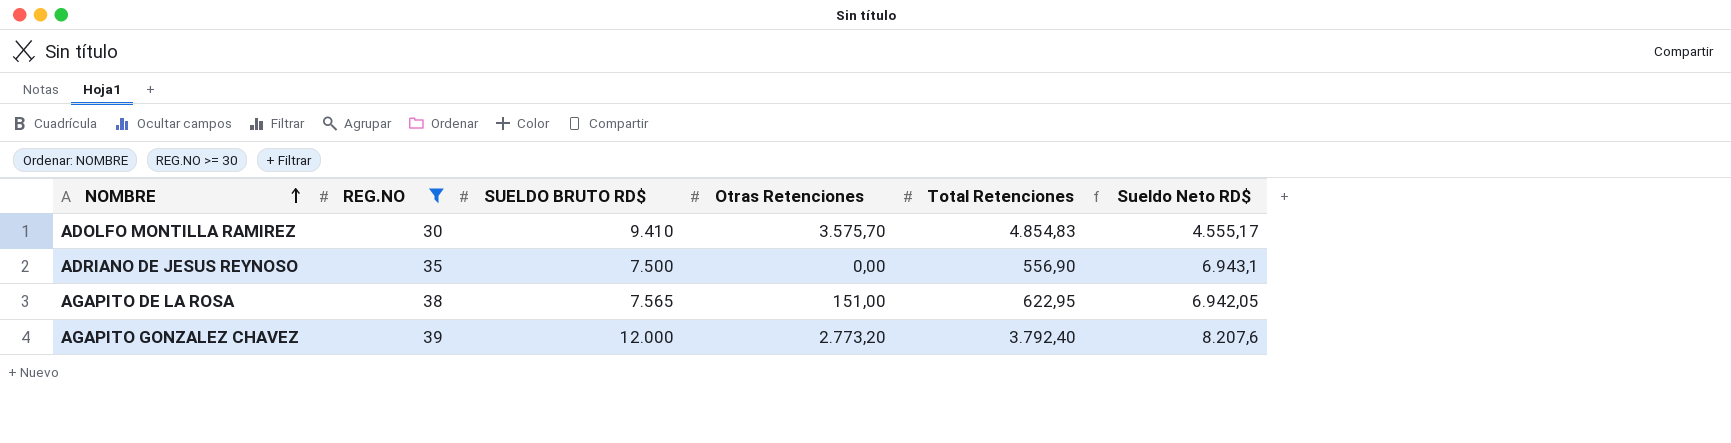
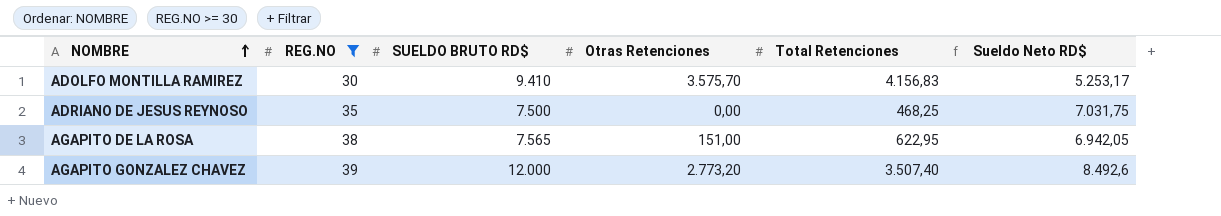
ADOLFO MONTILLA RAMIREZ | Total Retenciones: 4.854,83 -> 4.156,83
ADOLFO MONTILLA RAMIREZ | Sueldo Neto RD$: 4.555,17 -> 5.253,17
ADRIANO DE JESUS REYNOSO | Total Retenciones: 556,90 -> 468,25
ADRIANO DE JESUS REYNOSO | Sueldo Neto RD$: 6.943,1 -> 7.031,75
AGAPITO GONZALEZ CHAVEZ | Total Retenciones: 3.792,40 -> 3.507,40
AGAPITO GONZALEZ CHAVEZ | Sueldo Neto RD$: 8.207,6 -> 8.492,6

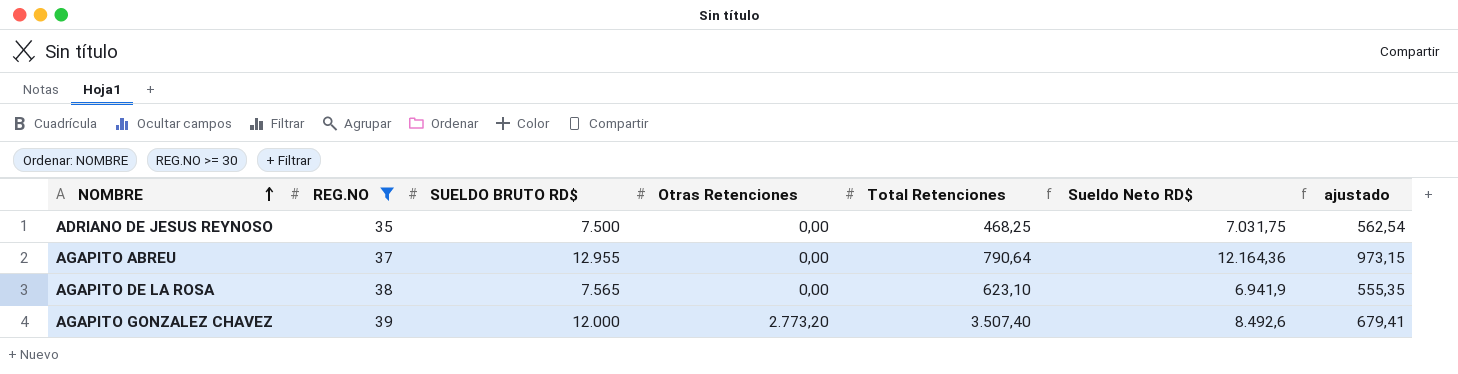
column ajustado | formula: none -> [Sueldo Neto RD$] * 0,08
row ADOLFO MONTILLA RAMIREZ: 30 | 9.410 | 3.575,70 | 4.156,83 | 5.253,17 -> none
row AGAPITO ABREU: none -> 37 | 12.955 | 0,00 | 790,64 | 12.164,36 | 973,15
AGAPITO DE LA ROSA | Otras Retenciones: 151,00 -> 0,00
AGAPITO DE LA ROSA | Total Retenciones: 622,95 -> 623,10
AGAPITO DE LA ROSA | Sueldo Neto RD$: 6.942,05 -> 6.941,9

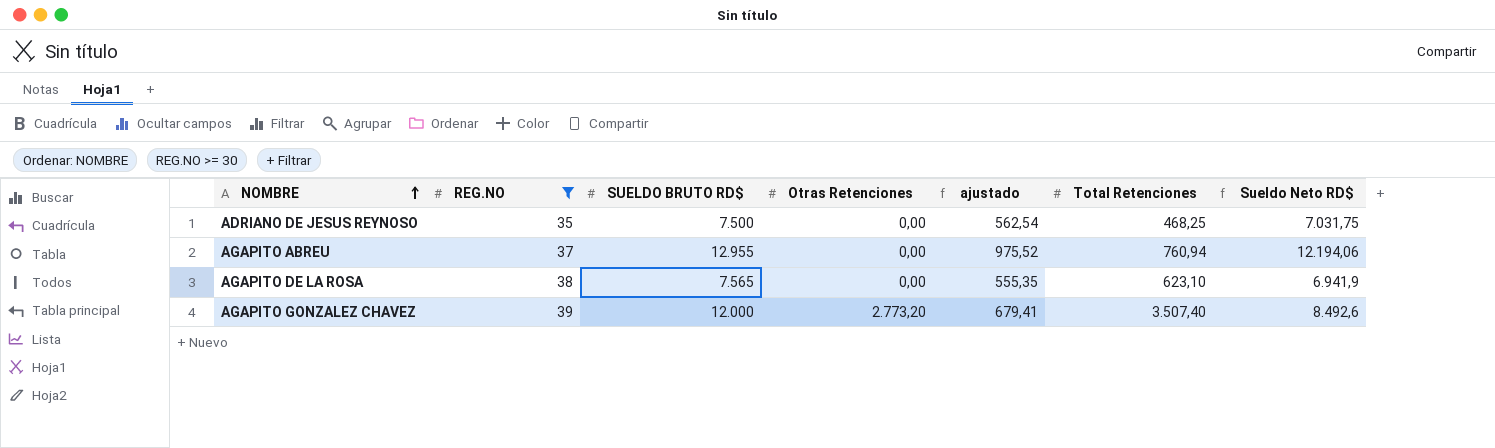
column ajustado | position: 7 -> 5
AGAPITO ABREU | ajustado: 973,15 -> 975,52
AGAPITO ABREU | Total Retenciones: 790,64 -> 760,94
AGAPITO ABREU | Sueldo Neto RD$: 12.164,36 -> 12.194,06

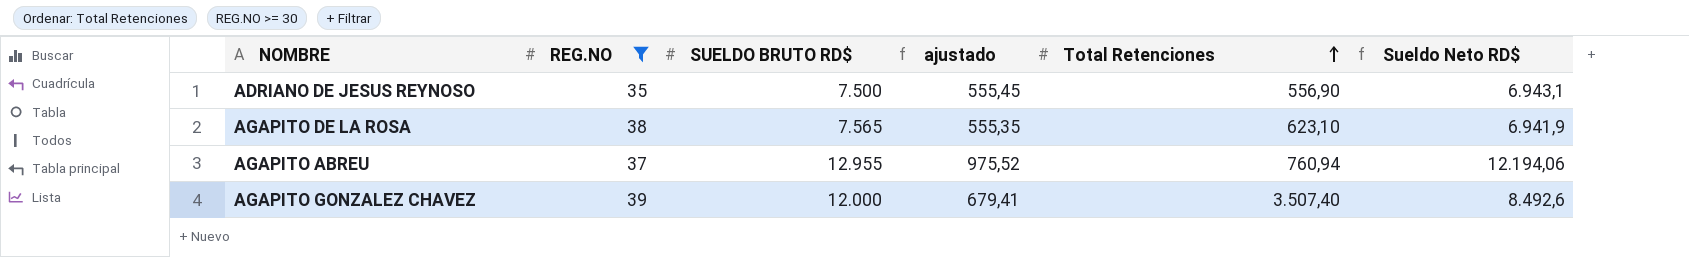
row order: NOMBRE ascending -> Total Retenciones ascending
column Otras Retenciones | position: 4 -> none
ADRIANO DE JESUS REYNOSO | ajustado: 562,54 -> 555,45
ADRIANO DE JESUS REYNOSO | Total Retenciones: 468,25 -> 556,90
ADRIANO DE JESUS REYNOSO | Sueldo Neto RD$: 7.031,75 -> 6.943,1

